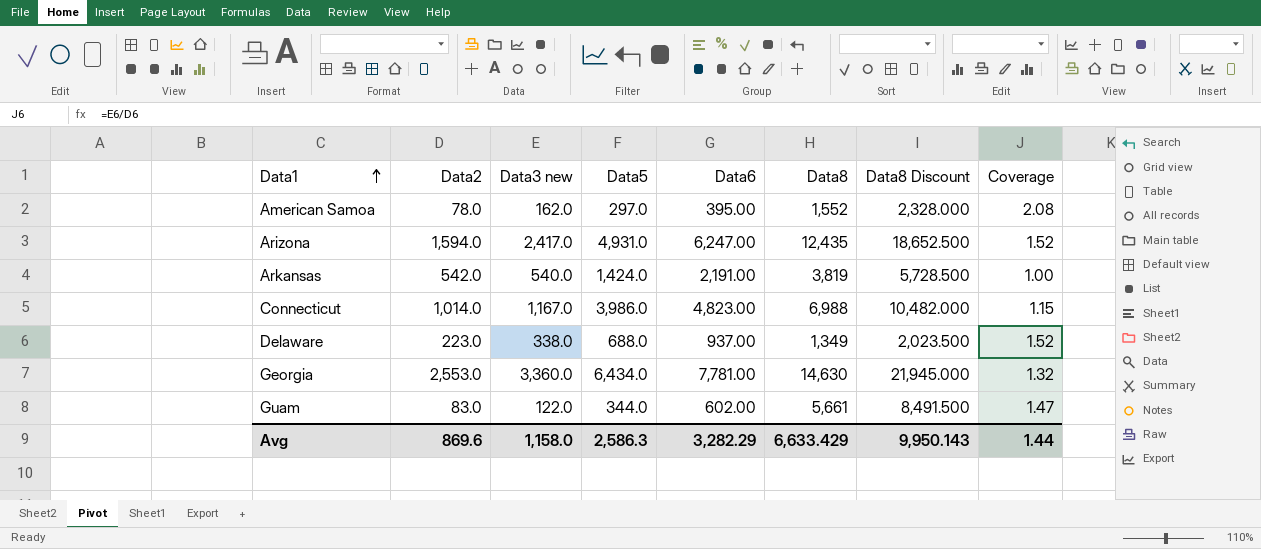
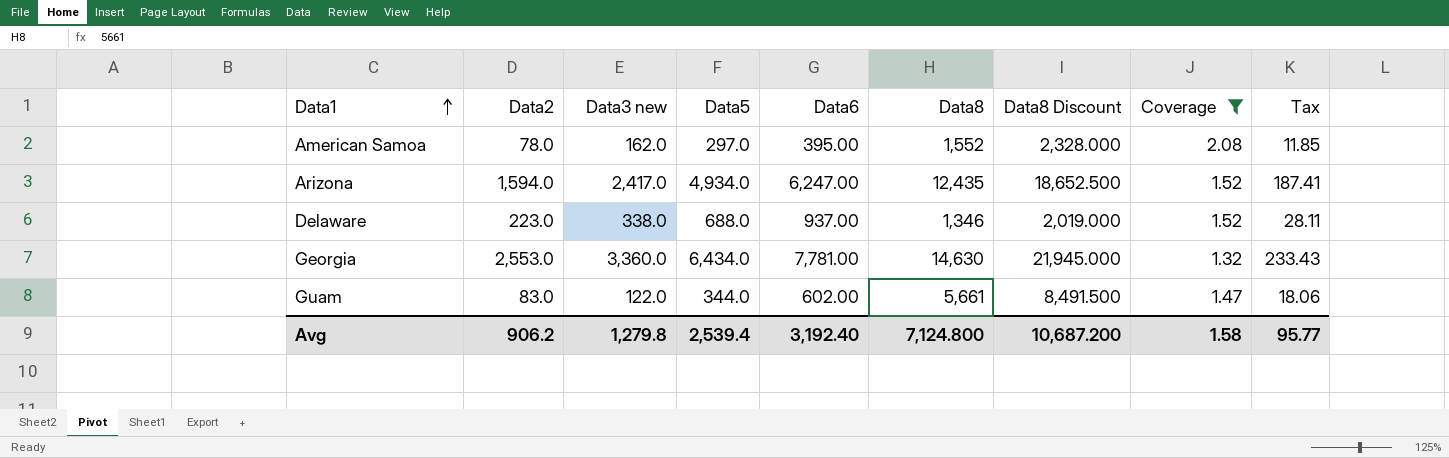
filter: none -> Coverage >= 1.32
column Tax | formula: none -> [Data6] * 0.03
Arizona | Data5: 4,931.0 -> 4,934.0
Delaware | Data8: 1,349 -> 1,346
Delaware | Data8 Discount: 2,023.500 -> 2,019.000
Avg | Data2: 869.6 -> 906.2
Avg | Data3 new: 1,158.0 -> 1,279.8
Avg | Data5: 2,586.3 -> 2,539.4
Avg | Data6: 3,282.29 -> 3,192.40
Avg | Data8: 6,633.429 -> 7,124.800
Avg | Data8 Discount: 9,950.143 -> 10,687.200
Avg | Coverage: 1.44 -> 1.58

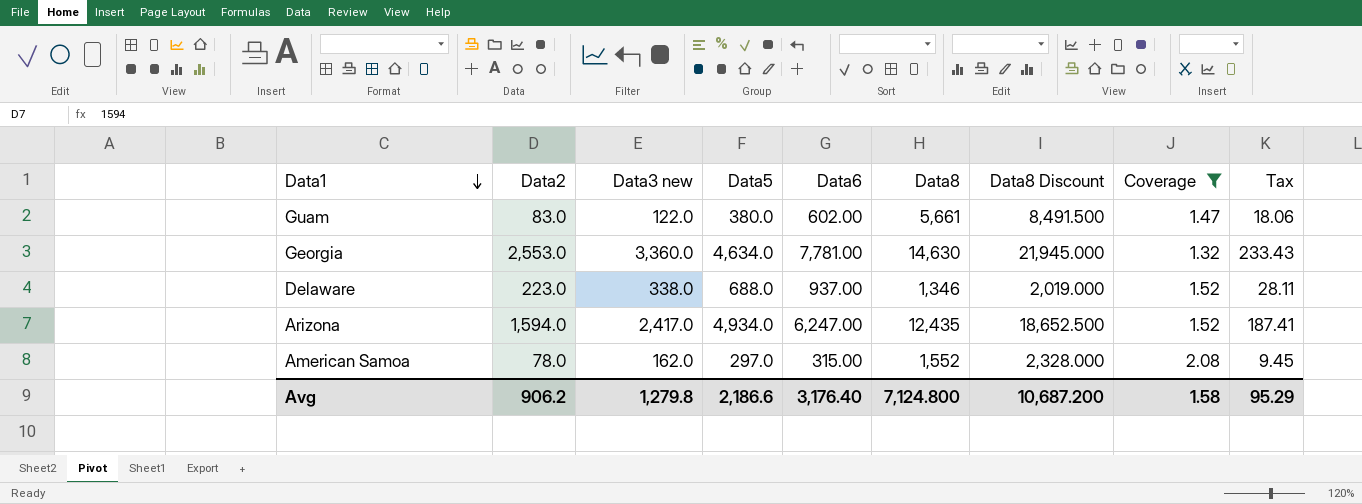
row order: Data1 ascending -> Data1 descending
Guam | Data5: 344.0 -> 380.0
Georgia | Data5: 6,434.0 -> 4,634.0
American Samoa | Data6: 395.00 -> 315.00
American Samoa | Tax: 11.85 -> 9.45
Avg | Data5: 2,539.4 -> 2,186.6
Avg | Data6: 3,192.40 -> 3,176.40
Avg | Tax: 95.77 -> 95.29

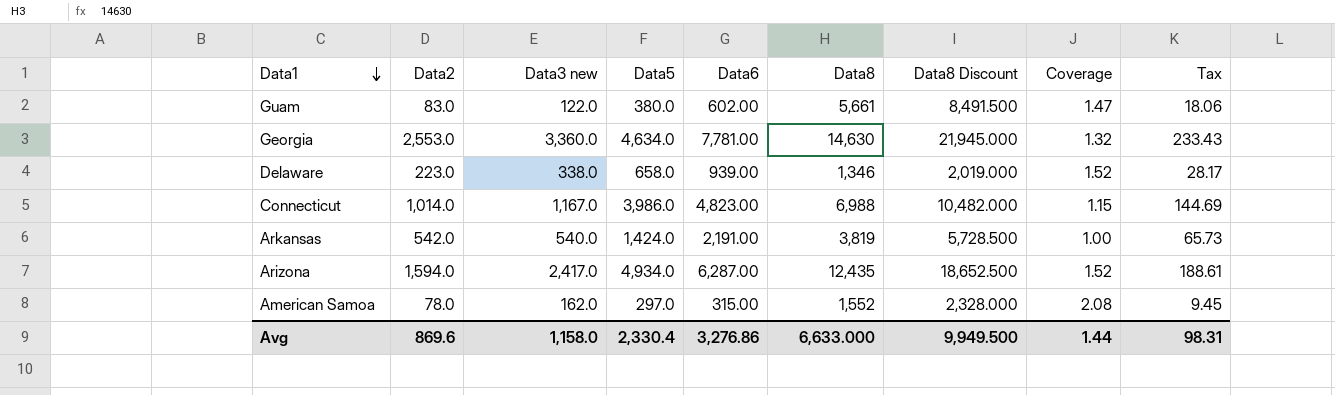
filter: Coverage >= 1.32 -> none
Delaware | Data5: 688.0 -> 658.0
Delaware | Data6: 937.00 -> 939.00
Delaware | Tax: 28.11 -> 28.17
Arizona | Data6: 6,247.00 -> 6,287.00
Arizona | Tax: 187.41 -> 188.61
Avg | Data2: 906.2 -> 869.6
Avg | Data3 new: 1,279.8 -> 1,158.0
Avg | Data5: 2,186.6 -> 2,330.4
Avg | Data6: 3,176.40 -> 3,276.86
Avg | Data8: 7,124.800 -> 6,633.000
Avg | Data8 Discount: 10,687.200 -> 9,949.500
Avg | Coverage: 1.58 -> 1.44
Avg | Tax: 95.29 -> 98.31

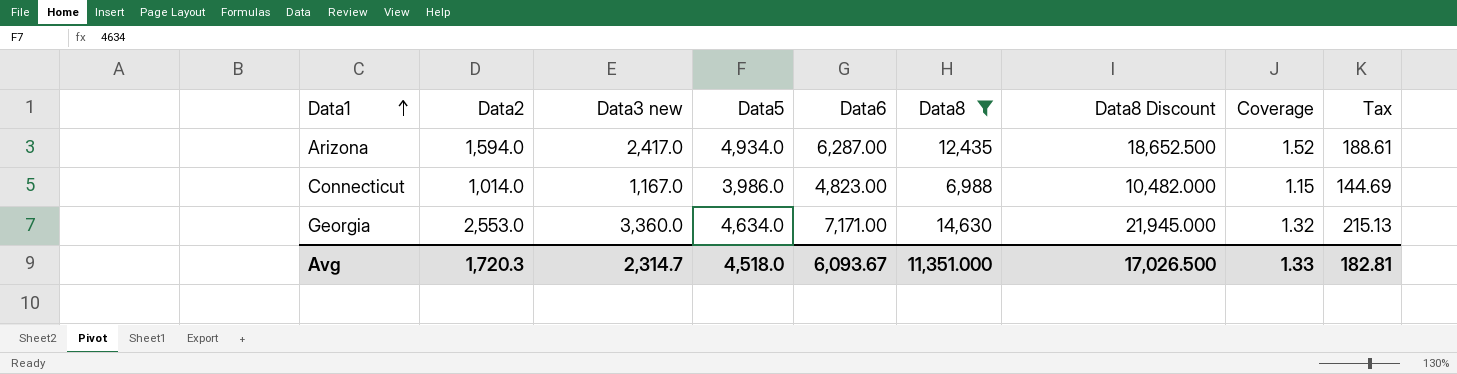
filter: none -> Data8 >= 6,988
row order: Data1 descending -> Data1 ascending
Georgia | Data6: 7,781.00 -> 7,171.00
Georgia | Tax: 233.43 -> 215.13
Avg | Data2: 869.6 -> 1,720.3
Avg | Data3 new: 1,158.0 -> 2,314.7
Avg | Data5: 2,330.4 -> 4,518.0
Avg | Data6: 3,276.86 -> 6,093.67
Avg | Data8: 6,633.000 -> 11,351.000
Avg | Data8 Discount: 9,949.500 -> 17,026.500
Avg | Coverage: 1.44 -> 1.33
Avg | Tax: 98.31 -> 182.81

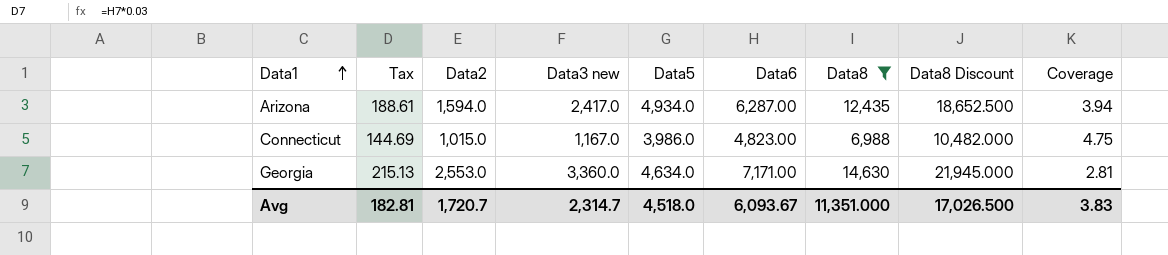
column Tax | position: 9 -> 2
column Coverage | formula: [Data3 new] / [Data2] -> [Data6] / [Data2]
Connecticut | Data2: 1,014.0 -> 1,015.0
Avg | Data2: 1,720.3 -> 1,720.7
Avg | Coverage: 1.33 -> 3.83

